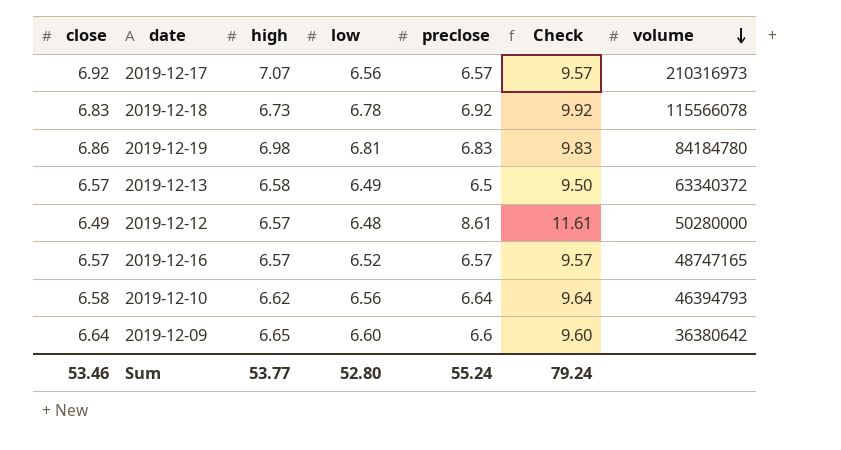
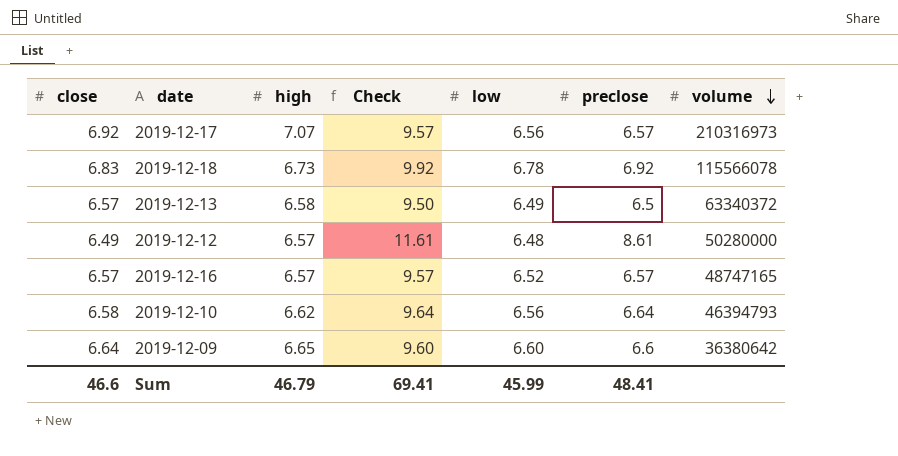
column Check | position: 6 -> 4
row 2019-12-19: 6.86 | 6.98 | 6.81 | 6.83 | 9.83 | 84184780 -> none
Sum | close: 53.46 -> 46.6
Sum | high: 53.77 -> 46.79
Sum | Check: 79.24 -> 69.41
Sum | low: 52.80 -> 45.99
Sum | preclose: 55.24 -> 48.41

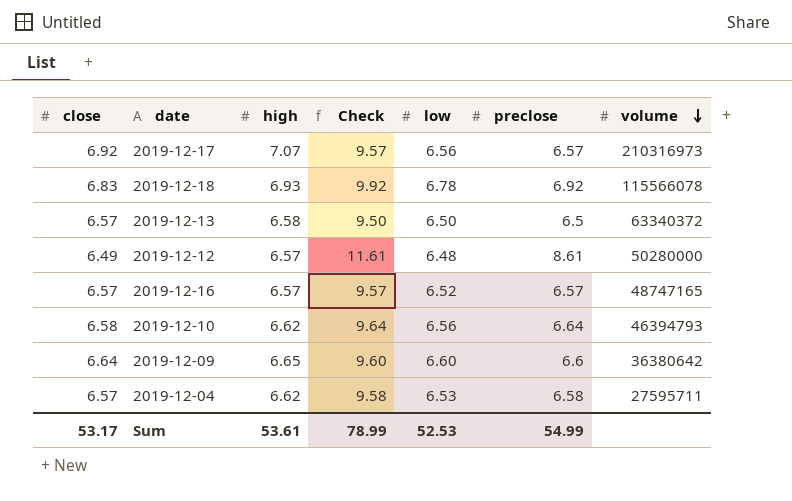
2019-12-18 | high: 6.73 -> 6.93
2019-12-13 | low: 6.49 -> 6.50
row 2019-12-04: none -> 6.57 | 6.62 | 9.58 | 6.53 | 6.58 | 27595711
Sum | close: 46.6 -> 53.17
Sum | high: 46.79 -> 53.61
Sum | Check: 69.41 -> 78.99
Sum | low: 45.99 -> 52.53
Sum | preclose: 48.41 -> 54.99

